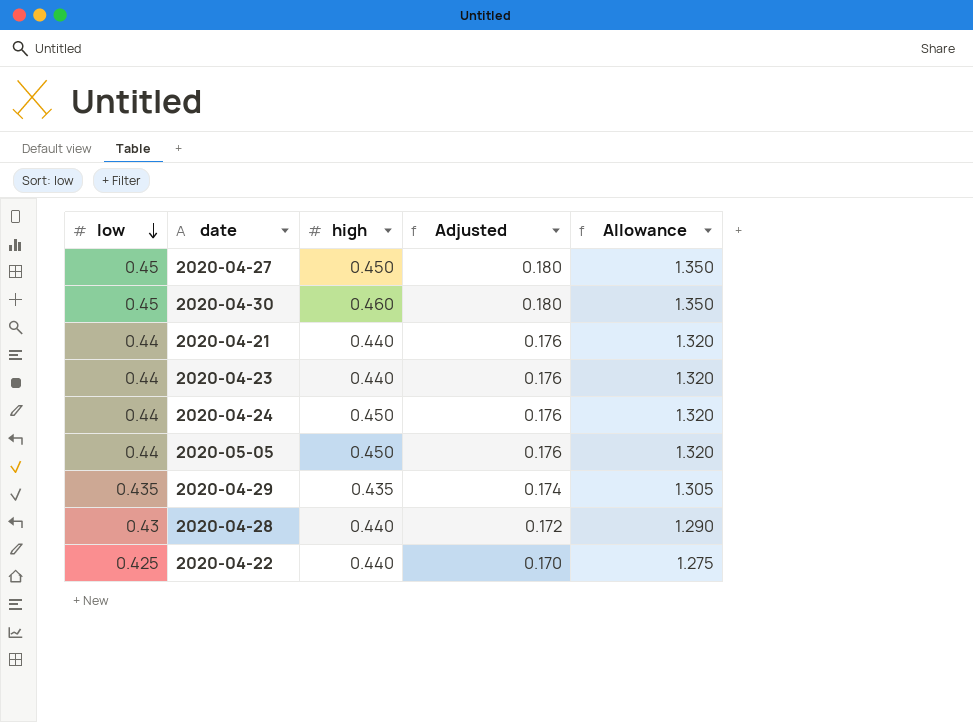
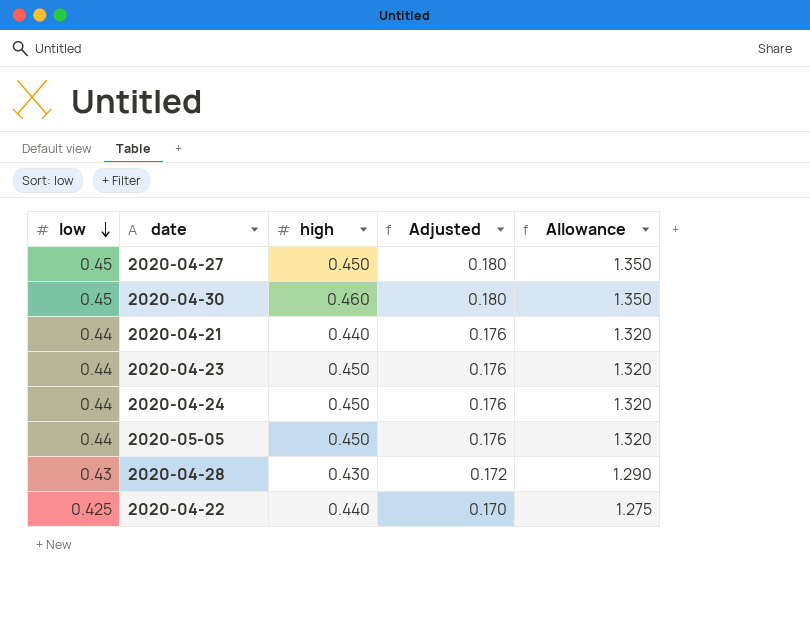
row 2020-04-29: 0.435 | 0.435 | 0.174 | 1.305 -> none
2020-04-23 | high: 0.440 -> 0.450
2020-04-28 | high: 0.440 -> 0.430

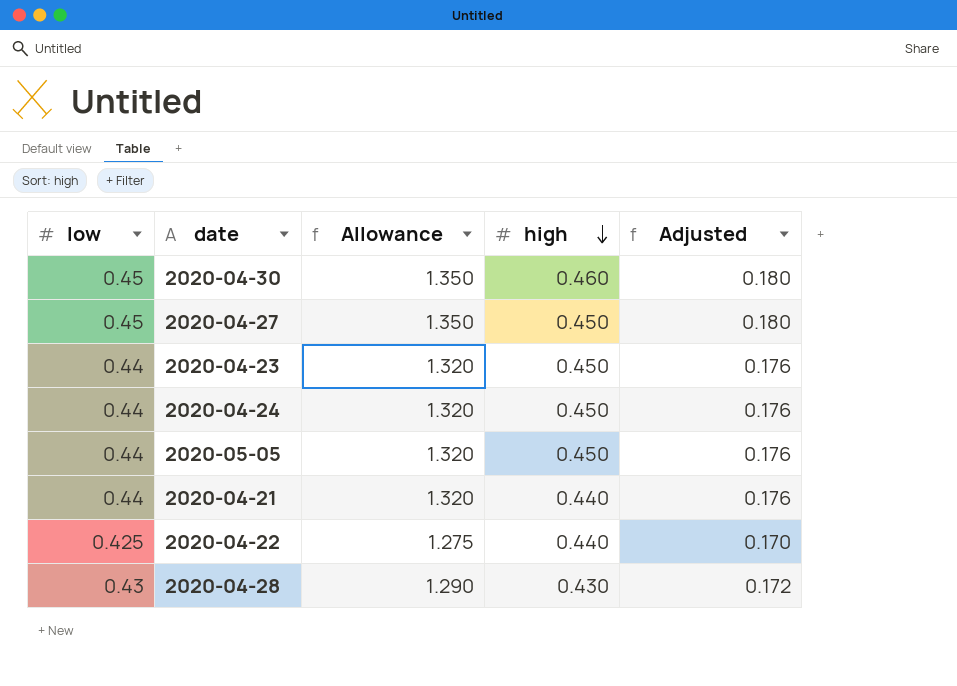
row order: low descending -> high descending
column Allowance | position: 5 -> 3

